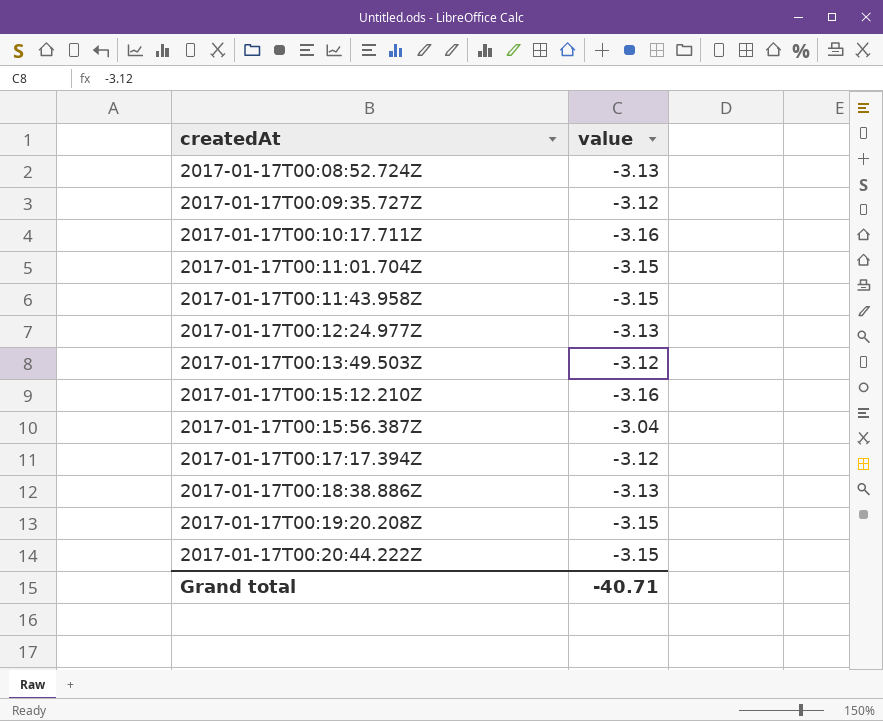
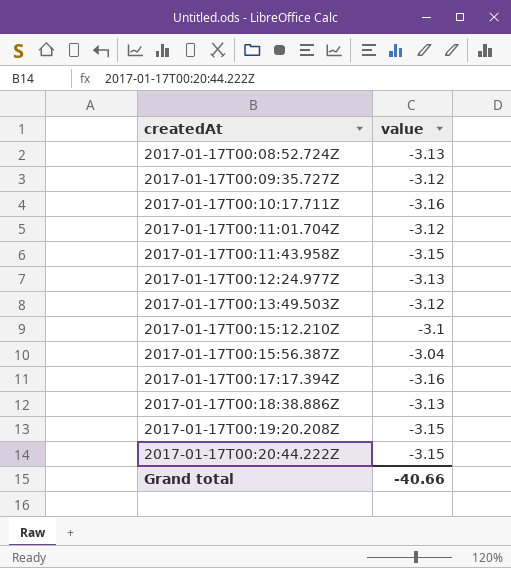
2017-01-17T00:11:01.704Z | value: -3.15 -> -3.12
2017-01-17T00:15:12.210Z | value: -3.16 -> -3.1
2017-01-17T00:17:17.394Z | value: -3.12 -> -3.16
Grand total | value: -40.71 -> -40.66

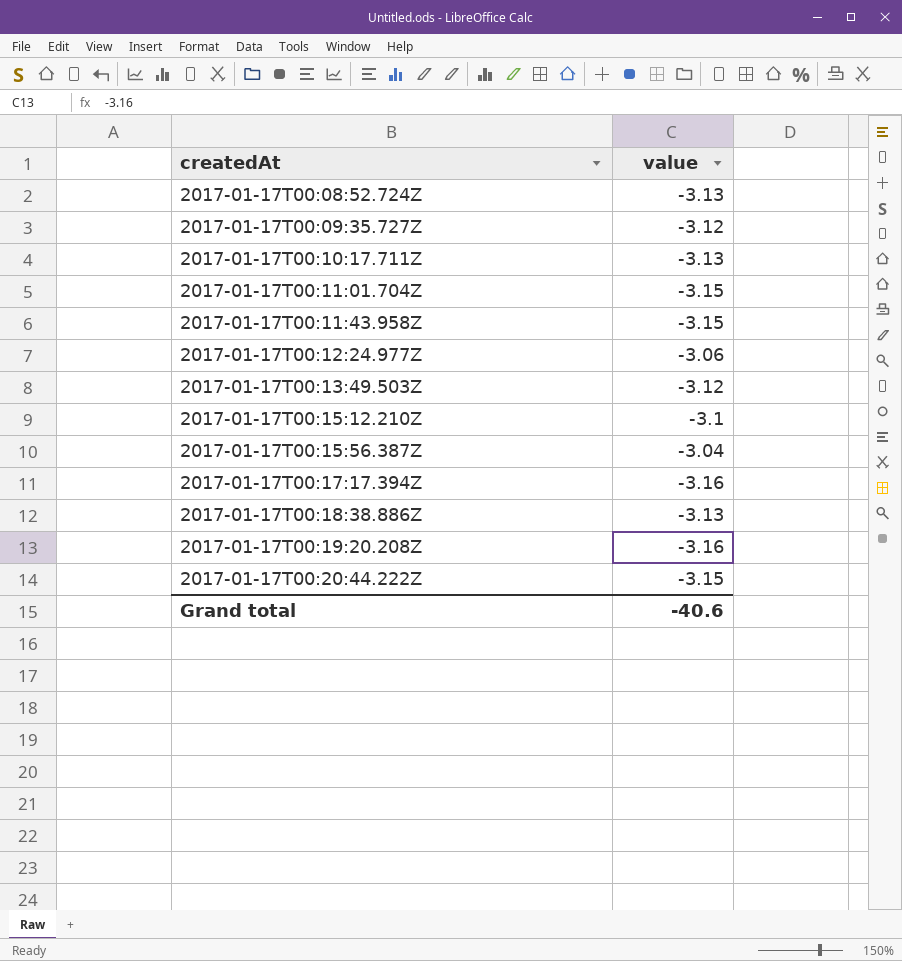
2017-01-17T00:10:17.711Z | value: -3.16 -> -3.13
2017-01-17T00:11:01.704Z | value: -3.12 -> -3.15
2017-01-17T00:12:24.977Z | value: -3.13 -> -3.06
2017-01-17T00:19:20.208Z | value: -3.15 -> -3.16
Grand total | value: -40.66 -> -40.6

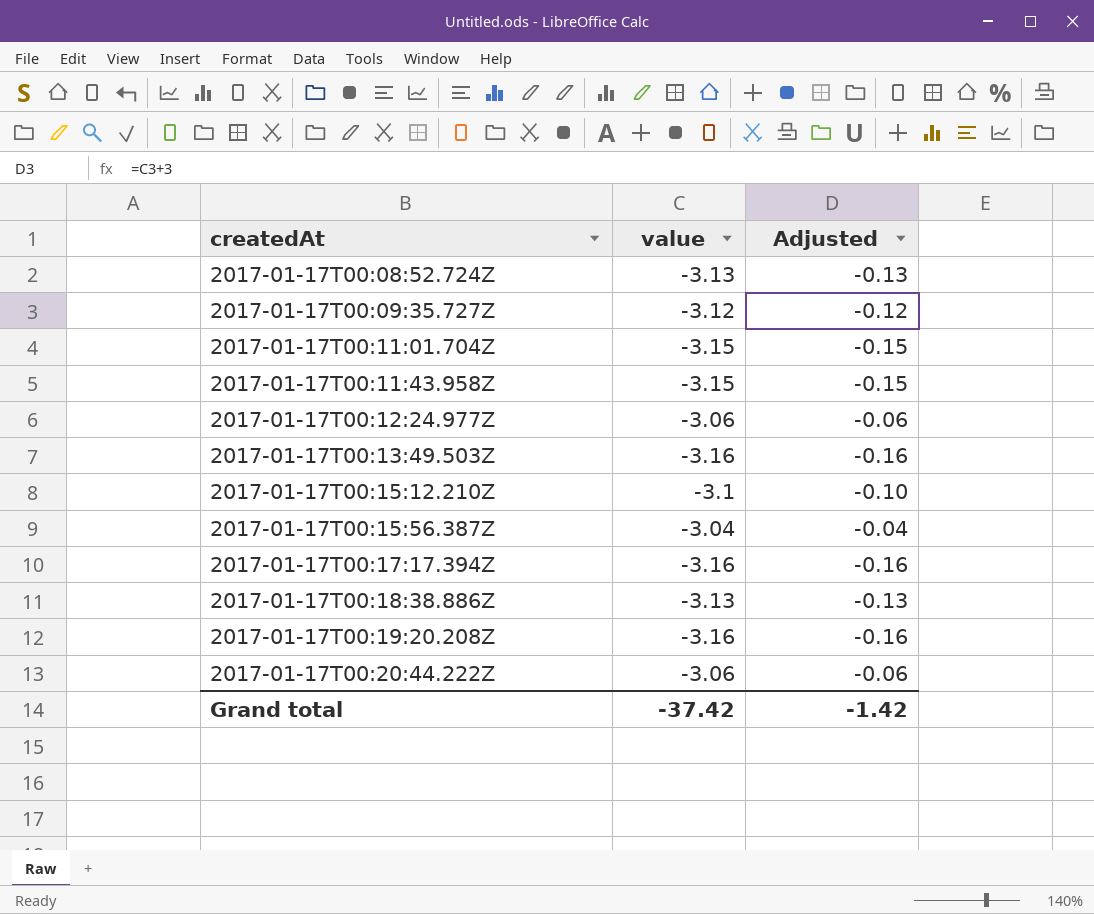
column Adjusted | formula: none -> [value] + 3
row 2017-01-17T00:10:17.711Z: -3.13 -> none
2017-01-17T00:13:49.503Z | value: -3.12 -> -3.16
2017-01-17T00:20:44.222Z | value: -3.15 -> -3.06
Grand total | value: -40.6 -> -37.42

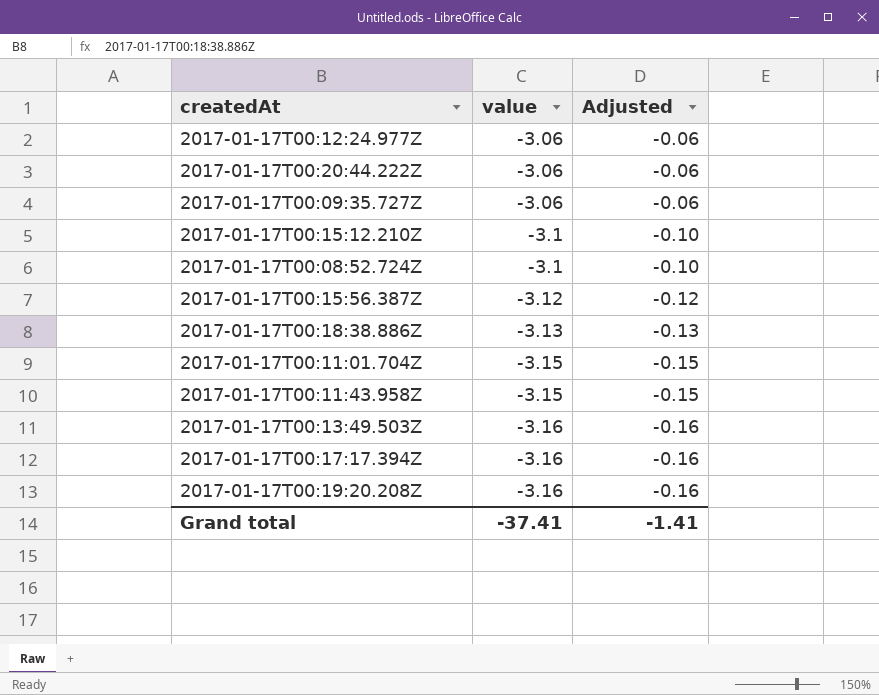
row order: createdAt ascending -> value descending
2017-01-17T00:09:35.727Z | value: -3.12 -> -3.06
2017-01-17T00:09:35.727Z | Adjusted: -0.12 -> -0.06
2017-01-17T00:08:52.724Z | value: -3.13 -> -3.1
2017-01-17T00:08:52.724Z | Adjusted: -0.13 -> -0.10
2017-01-17T00:15:56.387Z | value: -3.04 -> -3.12
2017-01-17T00:15:56.387Z | Adjusted: -0.04 -> -0.12
Grand total | value: -37.42 -> -37.41
Grand total | Adjusted: -1.42 -> -1.41

